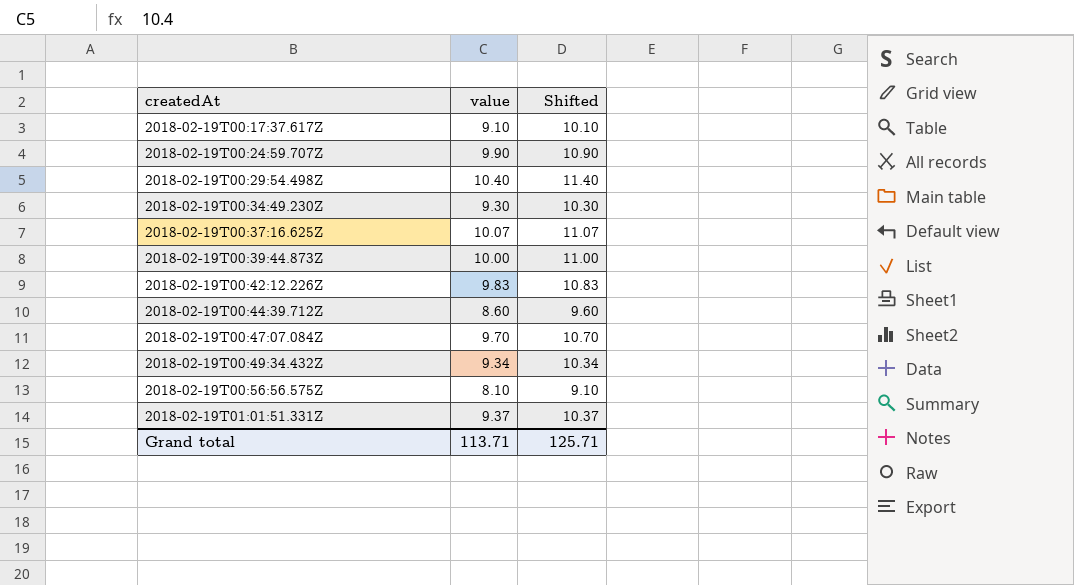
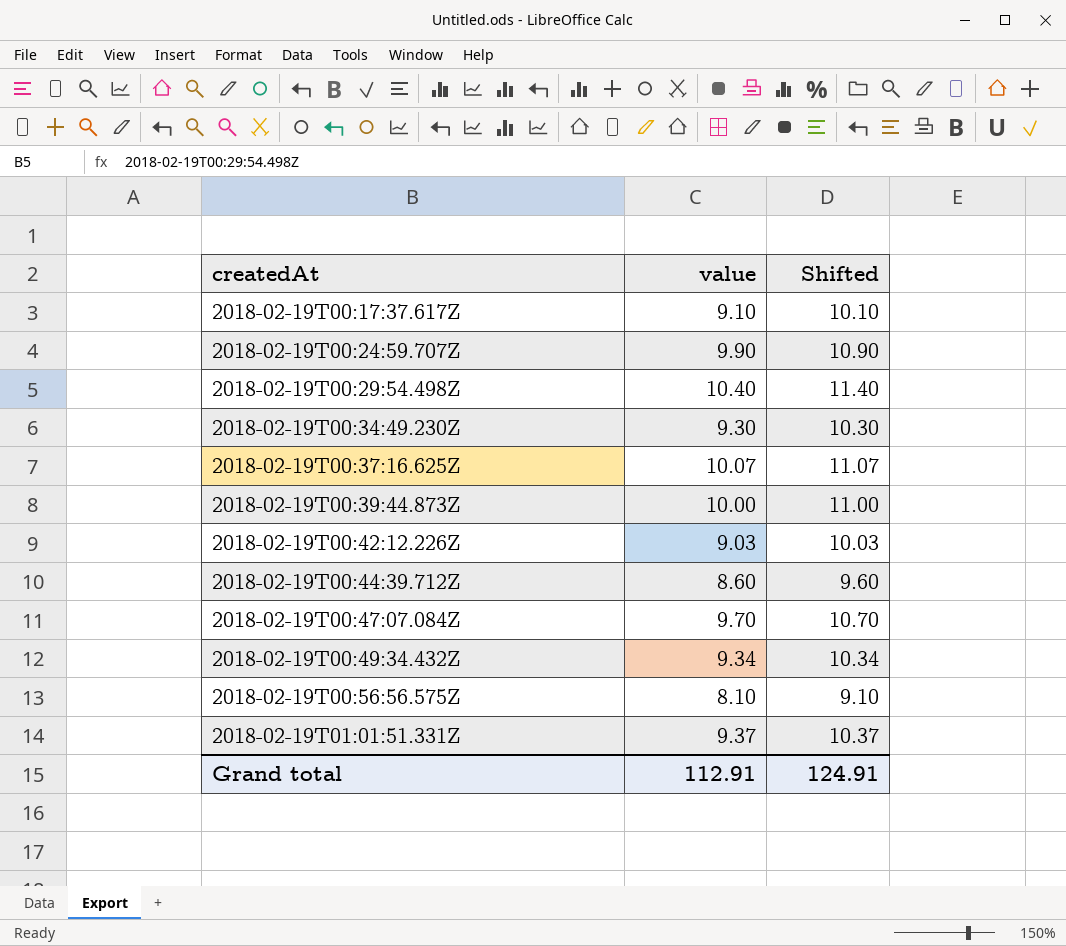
2018-02-19T00:42:12.226Z | value: 9.83 -> 9.03
2018-02-19T00:42:12.226Z | Shifted: 10.83 -> 10.03
Grand total | value: 113.71 -> 112.91
Grand total | Shifted: 125.71 -> 124.91

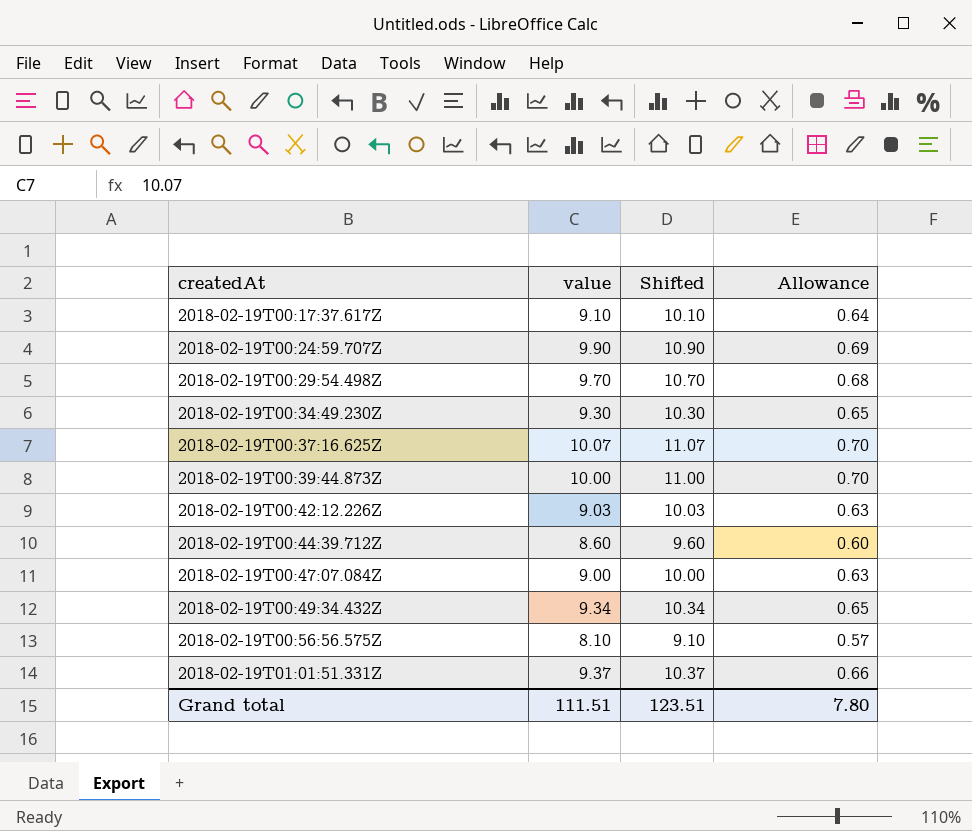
column Allowance | formula: none -> [value] * 0.07
2018-02-19T00:29:54.498Z | value: 10.40 -> 9.70
2018-02-19T00:29:54.498Z | Shifted: 11.40 -> 10.70
2018-02-19T00:47:07.084Z | value: 9.70 -> 9.00
2018-02-19T00:47:07.084Z | Shifted: 10.70 -> 10.00
Grand total | value: 112.91 -> 111.51
Grand total | Shifted: 124.91 -> 123.51

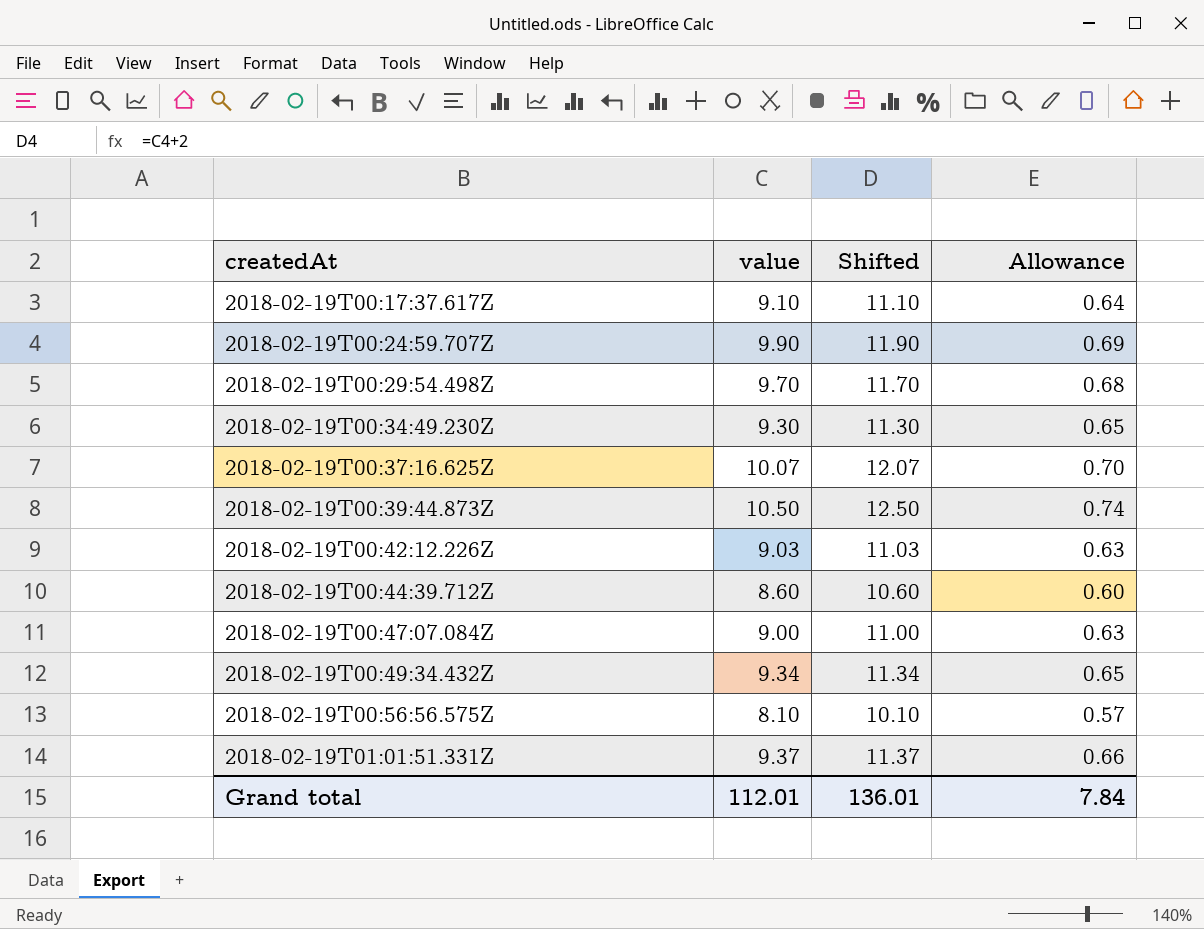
column Shifted | formula: [value] + 1 -> [value] + 2
2018-02-19T00:39:44.873Z | value: 10.00 -> 10.50
2018-02-19T00:39:44.873Z | Allowance: 0.70 -> 0.74
Grand total | value: 111.51 -> 112.01
Grand total | Shifted: 123.51 -> 136.01
Grand total | Allowance: 7.80 -> 7.84

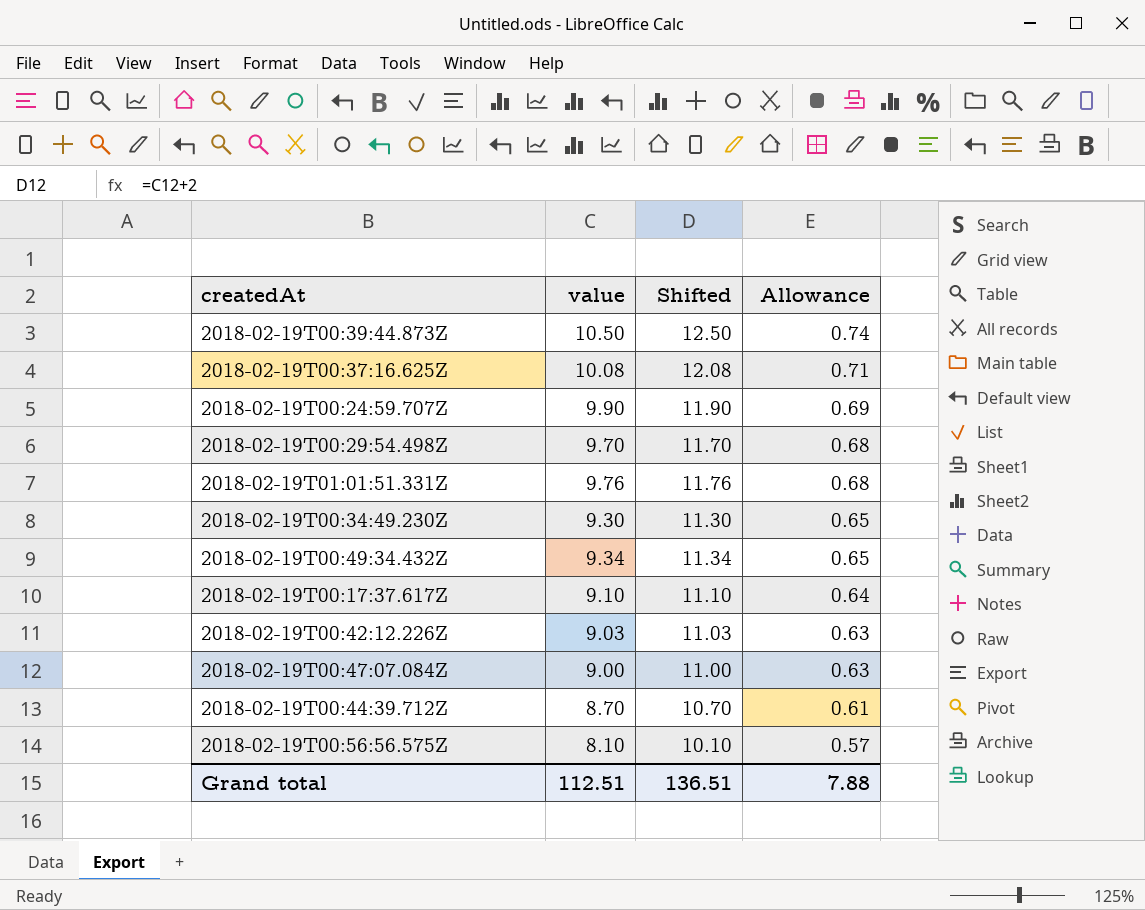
row order: createdAt ascending -> Allowance descending
2018-02-19T00:37:16.625Z | value: 10.07 -> 10.08
2018-02-19T00:37:16.625Z | Shifted: 12.07 -> 12.08
2018-02-19T00:37:16.625Z | Allowance: 0.70 -> 0.71
2018-02-19T01:01:51.331Z | value: 9.37 -> 9.76
2018-02-19T01:01:51.331Z | Shifted: 11.37 -> 11.76
2018-02-19T01:01:51.331Z | Allowance: 0.66 -> 0.68
2018-02-19T00:44:39.712Z | value: 8.60 -> 8.70
2018-02-19T00:44:39.712Z | Shifted: 10.60 -> 10.70
2018-02-19T00:44:39.712Z | Allowance: 0.60 -> 0.61
Grand total | value: 112.01 -> 112.51
Grand total | Shifted: 136.01 -> 136.51
Grand total | Allowance: 7.84 -> 7.88

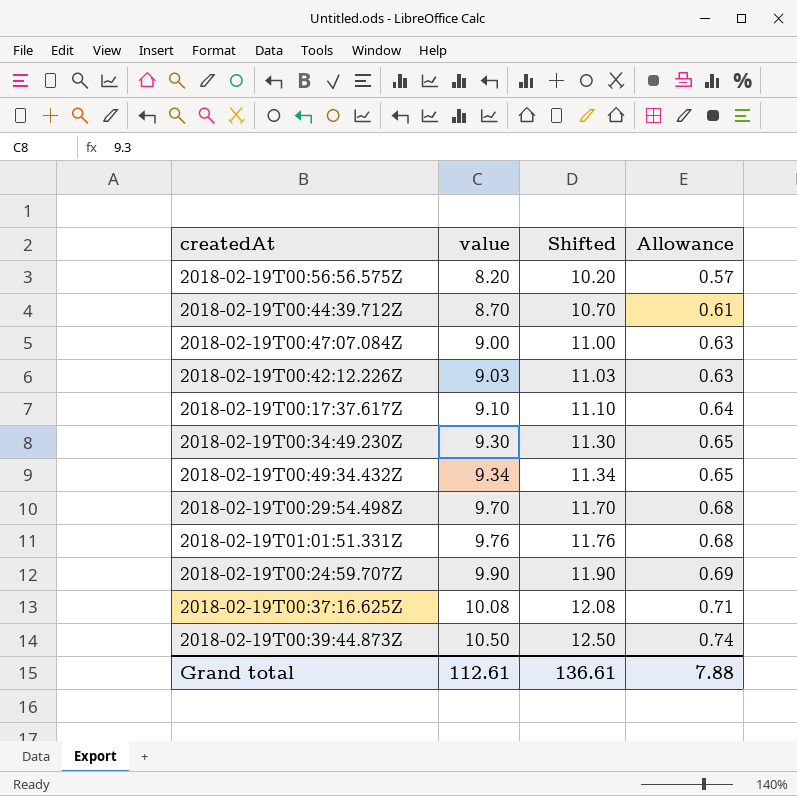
row order: Allowance descending -> value ascending
2018-02-19T00:56:56.575Z | value: 8.10 -> 8.20
2018-02-19T00:56:56.575Z | Shifted: 10.10 -> 10.20
Grand total | value: 112.51 -> 112.61
Grand total | Shifted: 136.51 -> 136.61

